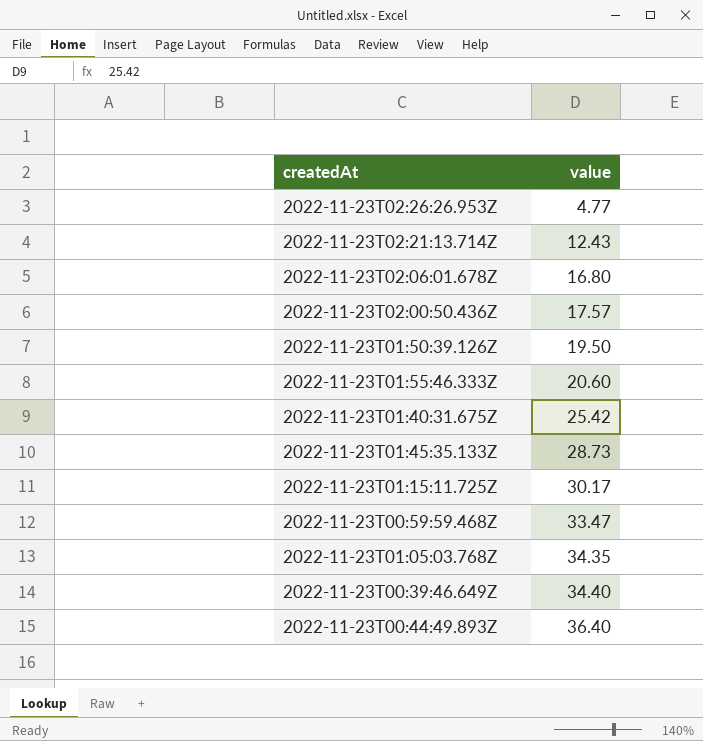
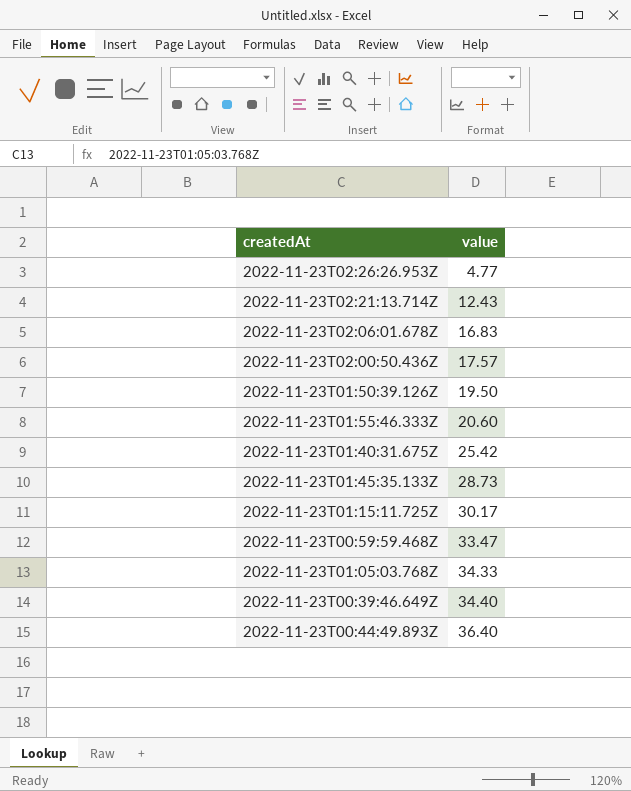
2022-11-23T02:06:01.678Z | value: 16.80 -> 16.83
2022-11-23T01:05:03.768Z | value: 34.35 -> 34.33

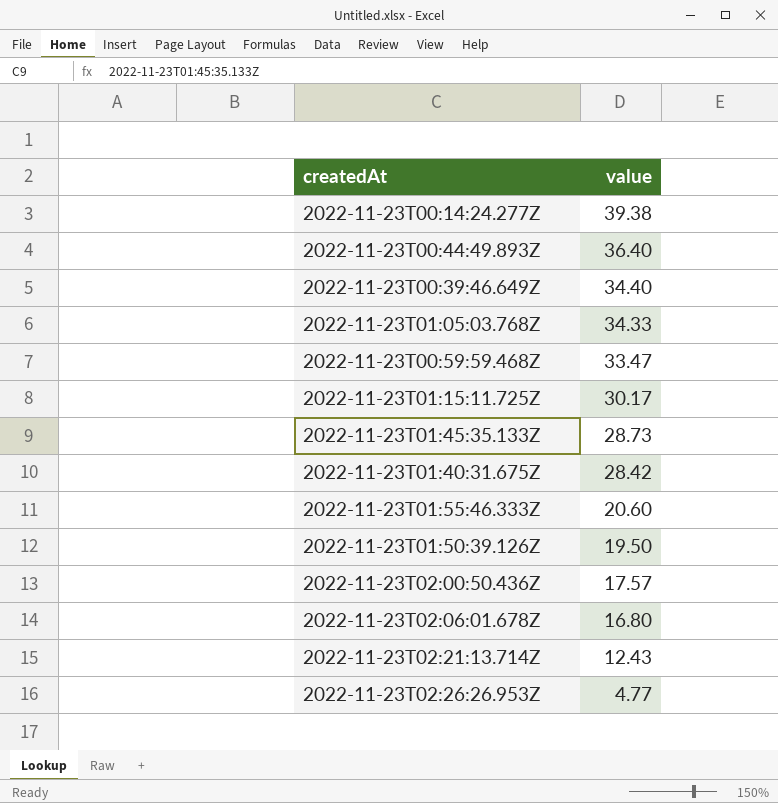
row order: value ascending -> value descending
row 2022-11-23T00:14:24.277Z: none -> 39.38
2022-11-23T01:40:31.675Z | value: 25.42 -> 28.42
2022-11-23T02:06:01.678Z | value: 16.83 -> 16.80

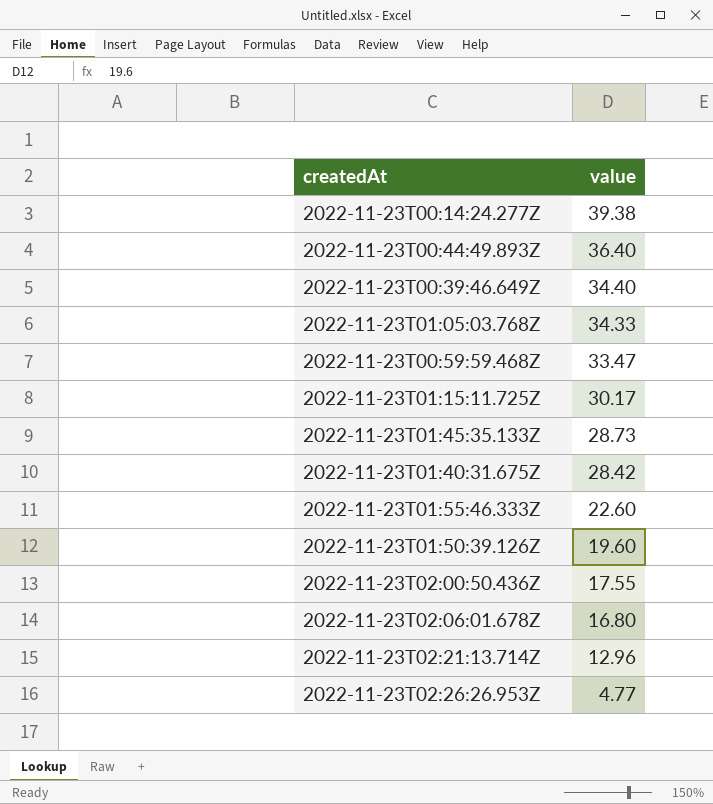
2022-11-23T01:55:46.333Z | value: 20.60 -> 22.60
2022-11-23T01:50:39.126Z | value: 19.50 -> 19.60
2022-11-23T02:00:50.436Z | value: 17.57 -> 17.55
2022-11-23T02:21:13.714Z | value: 12.43 -> 12.96

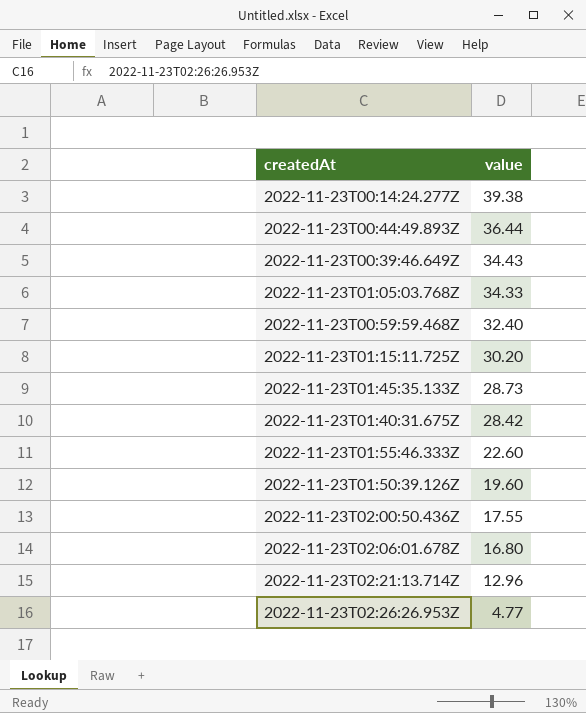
2022-11-23T00:44:49.893Z | value: 36.40 -> 36.44
2022-11-23T00:39:46.649Z | value: 34.40 -> 34.43
2022-11-23T00:59:59.468Z | value: 33.47 -> 32.40
2022-11-23T01:15:11.725Z | value: 30.17 -> 30.20

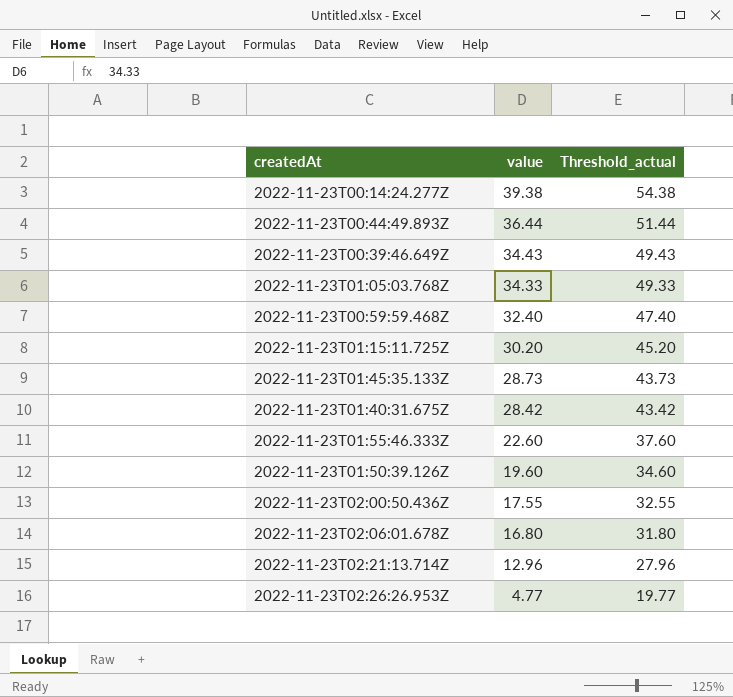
column Threshold_actual | formula: none -> [value] + 15

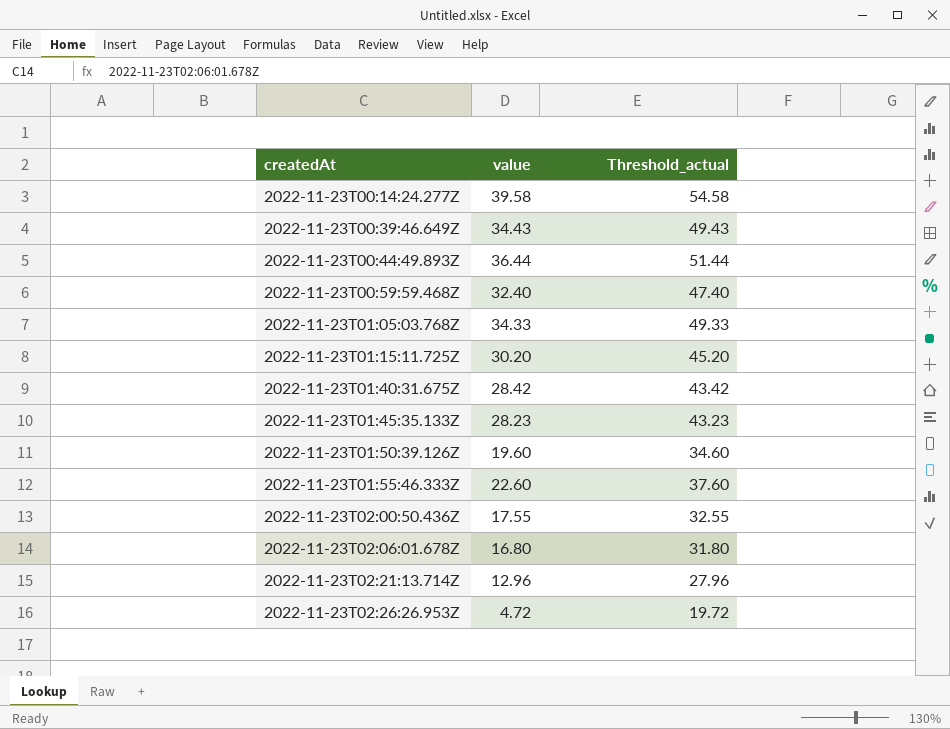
row order: value descending -> createdAt ascending
2022-11-23T00:14:24.277Z | value: 39.38 -> 39.58
2022-11-23T00:14:24.277Z | Threshold_actual: 54.38 -> 54.58
2022-11-23T01:45:35.133Z | value: 28.73 -> 28.23
2022-11-23T01:45:35.133Z | Threshold_actual: 43.73 -> 43.23
2022-11-23T02:26:26.953Z | value: 4.77 -> 4.72
2022-11-23T02:26:26.953Z | Threshold_actual: 19.77 -> 19.72

